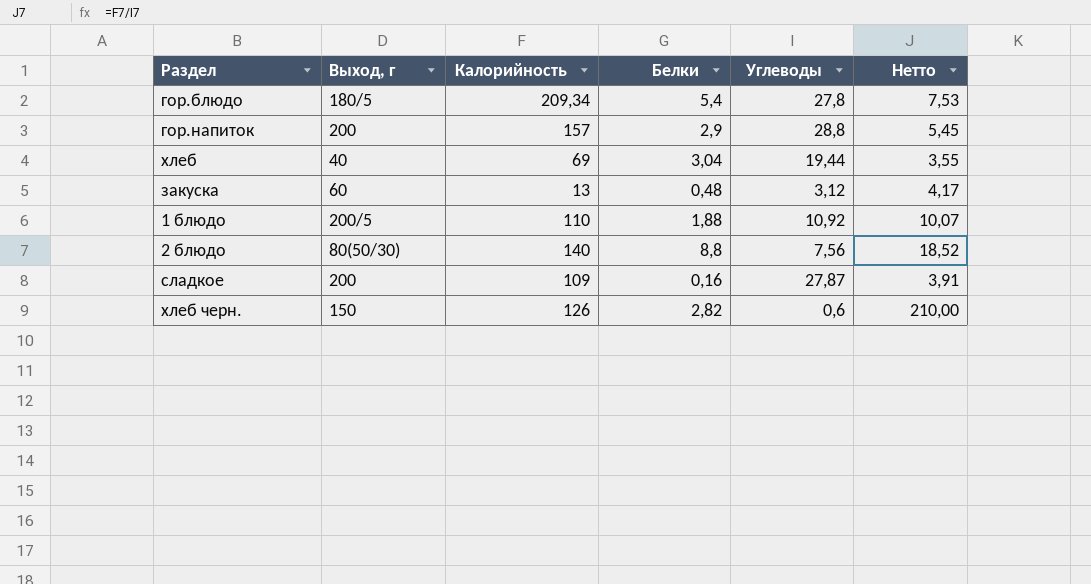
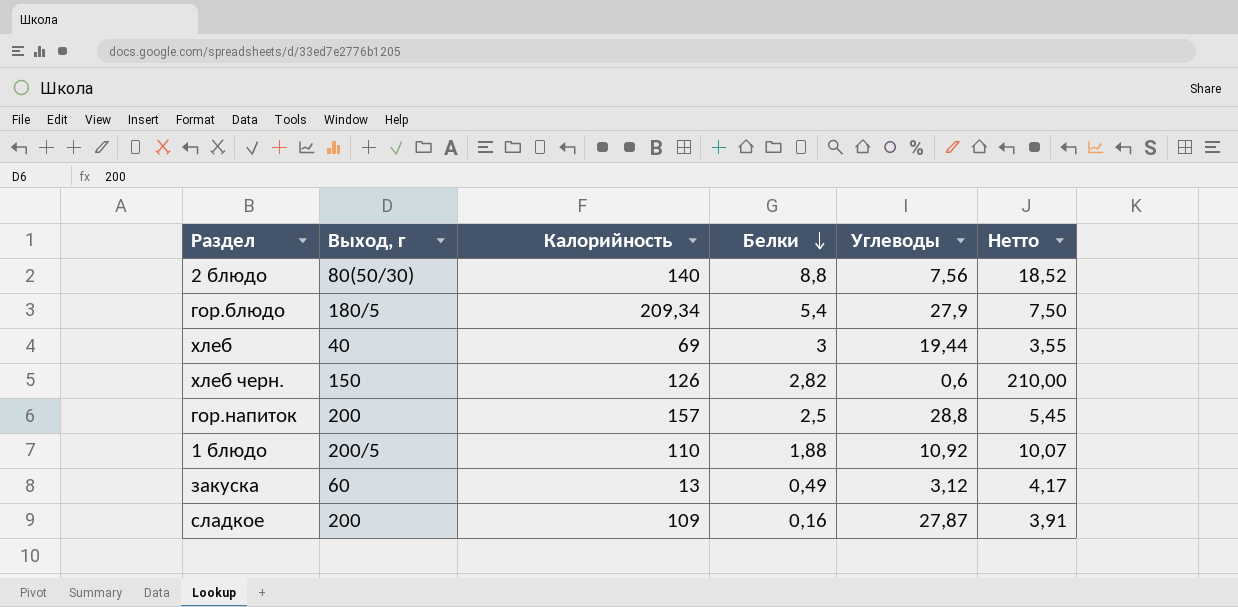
row order: none -> Белки descending
гор.блюдо | Углеводы: 27,8 -> 27,9
гор.блюдо | Нетто: 7,53 -> 7,50
хлеб | Белки: 3,04 -> 3
гор.напиток | Белки: 2,9 -> 2,5
закуска | Белки: 0,48 -> 0,49

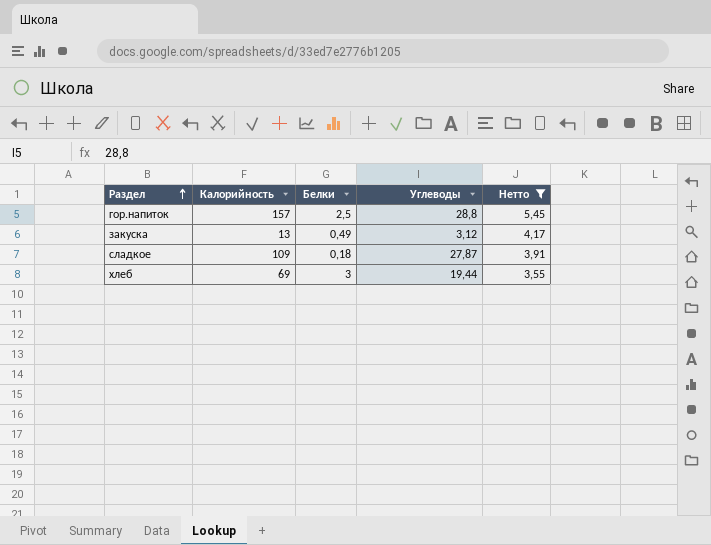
filter: none -> Нетто <= 5,45
row order: Белки descending -> Раздел ascending
column Выход, г | position: 2 -> none
сладкое | Белки: 0,16 -> 0,18

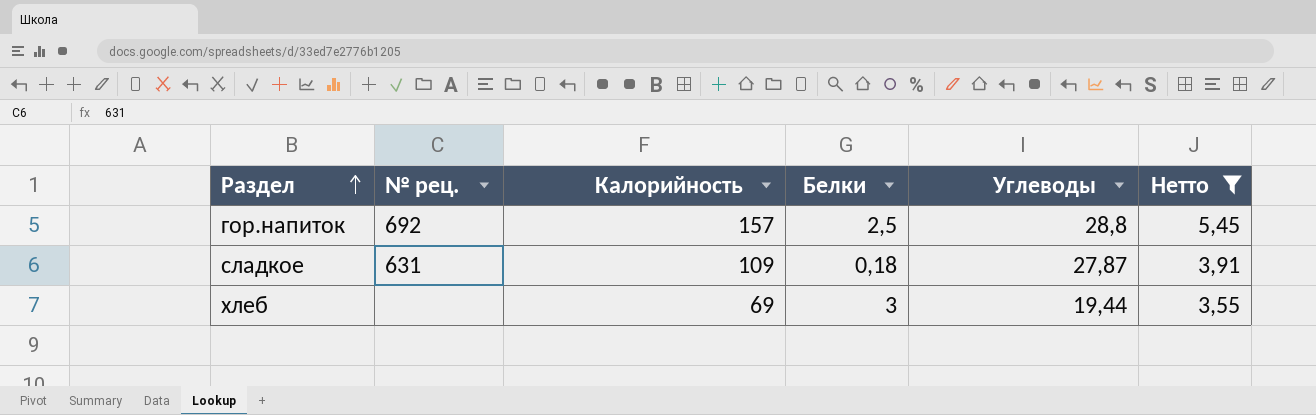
column № рец. | position: none -> 2
row закуска: 13 | 0,49 | 3,12 | 4,17 -> none

